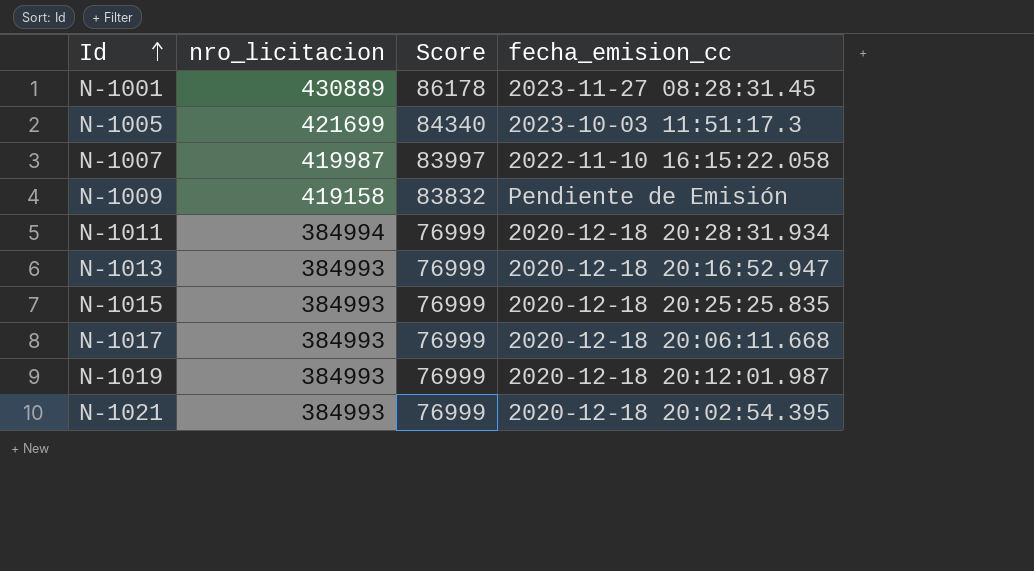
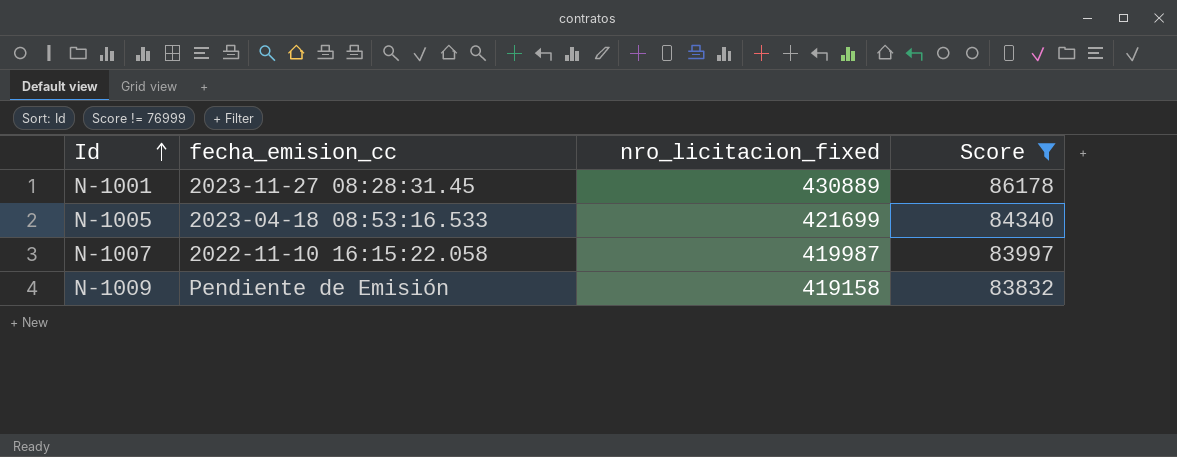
filter: none -> Score != 76999
column fecha_emision_cc | position: 4 -> 2
column name: nro_licitacion -> nro_licitacion_fixed
N-1005 | fecha_emision_cc: 2023-10-03 11:51:17.3 -> 2023-04-18 08:53:16.533

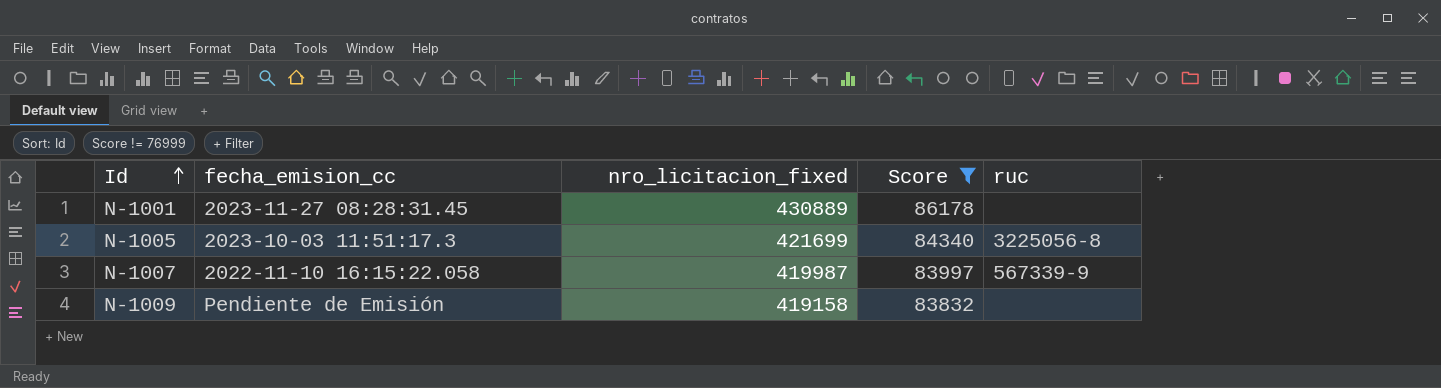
column ruc | position: none -> 5
N-1005 | fecha_emision_cc: 2023-04-18 08:53:16.533 -> 2023-10-03 11:51:17.3

